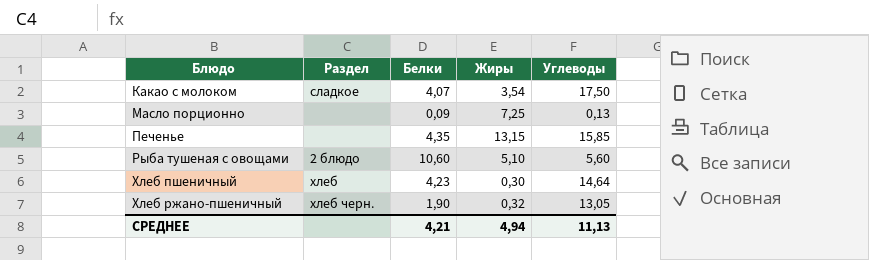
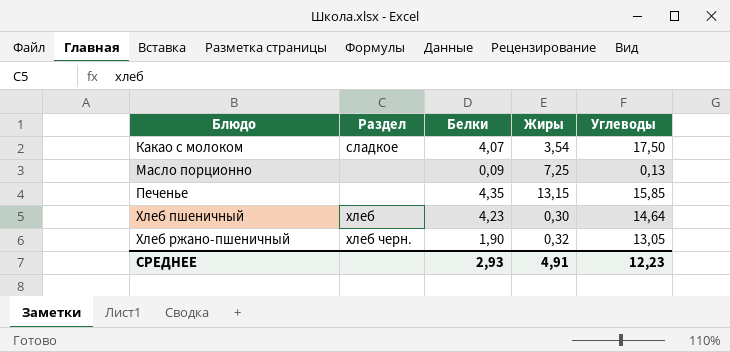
row Рыба тушеная с овощами: 2 блюдо | 10,60 | 5,10 | 5,60 -> none
СРЕДНЕЕ | Белки: 4,21 -> 2,93
СРЕДНЕЕ | Жиры: 4,94 -> 4,91
СРЕДНЕЕ | Углеводы: 11,13 -> 12,23

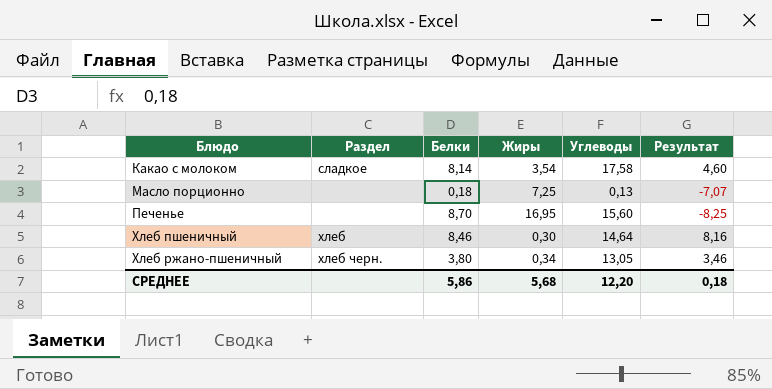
column Результат | formula: none -> [Белки] - [Жиры]
Какао с молоком | Белки: 4,07 -> 8,14
Какао с молоком | Углеводы: 17,50 -> 17,58
Масло порционно | Белки: 0,09 -> 0,18
Печенье | Белки: 4,35 -> 8,70
Печенье | Жиры: 13,15 -> 16,95
Печенье | Углеводы: 15,85 -> 15,60
Хлеб пшеничный | Белки: 4,23 -> 8,46
Хлеб ржано-пшеничный | Белки: 1,90 -> 3,80
Хлеб ржано-пшеничный | Жиры: 0,32 -> 0,34
СРЕДНЕЕ | Белки: 2,93 -> 5,86
СРЕДНЕЕ | Жиры: 4,91 -> 5,68
СРЕДНЕЕ | Углеводы: 12,23 -> 12,20

